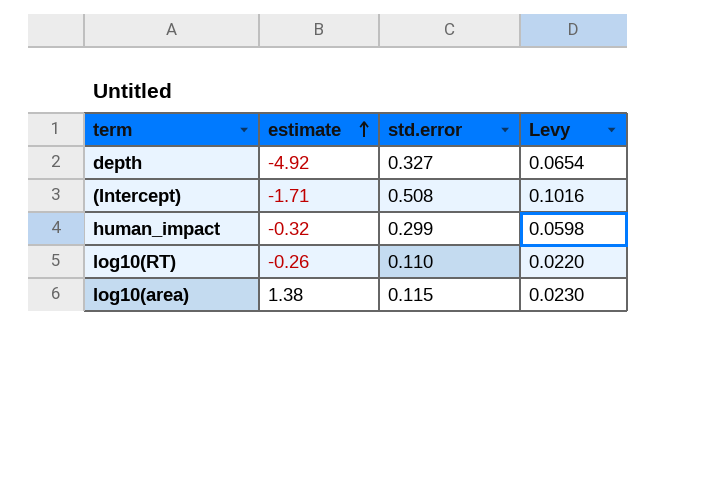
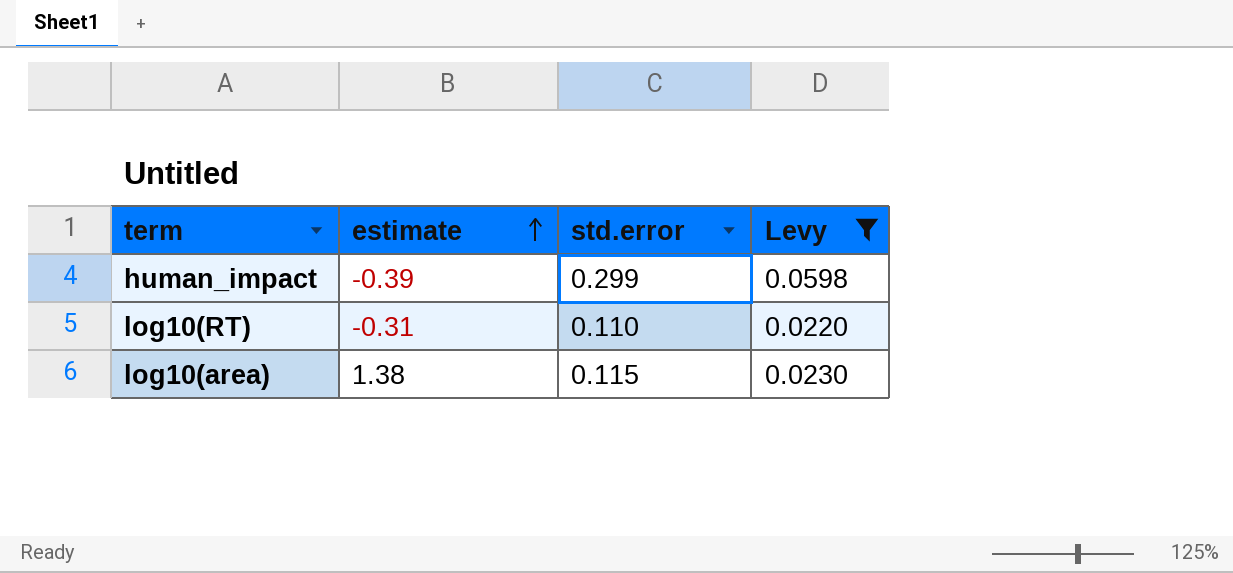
filter: none -> Levy <= 0.0598
human_impact | estimate: -0.32 -> -0.39
log10(RT) | estimate: -0.26 -> -0.31

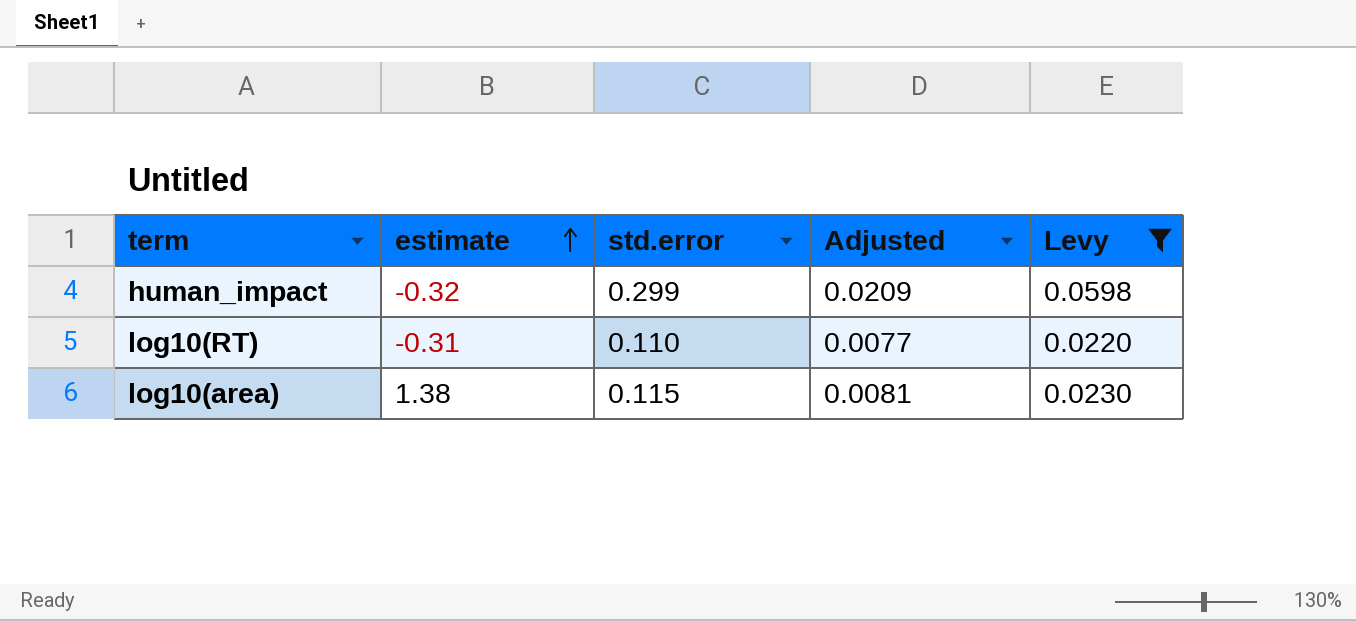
column Adjusted | formula: none -> [std.error] * 0.07
human_impact | estimate: -0.39 -> -0.32

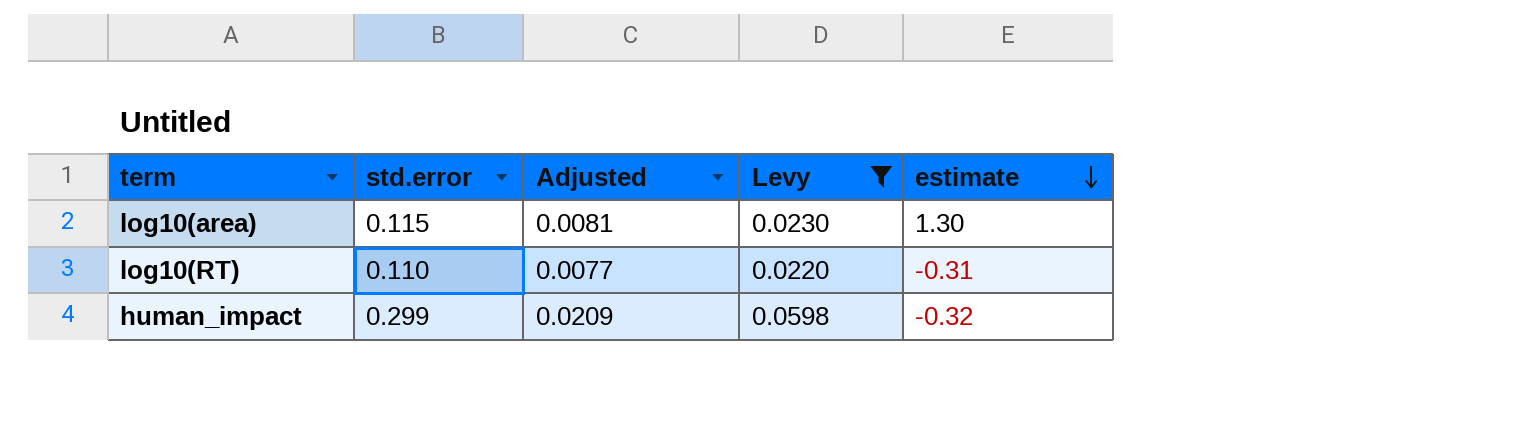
row order: estimate ascending -> estimate descending
column estimate | position: 2 -> 5
log10(area) | estimate: 1.38 -> 1.30

